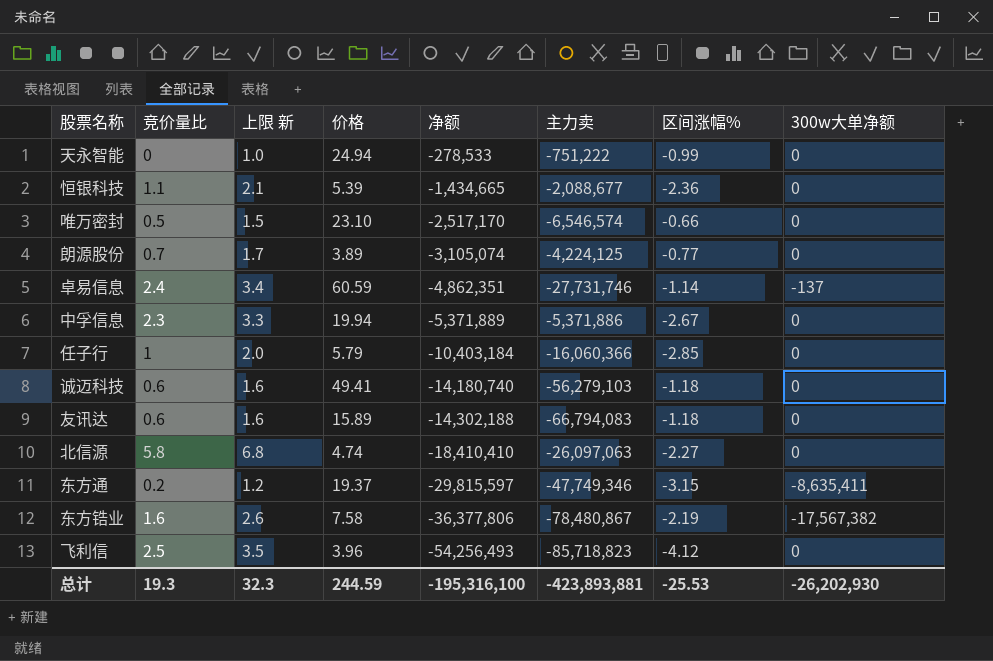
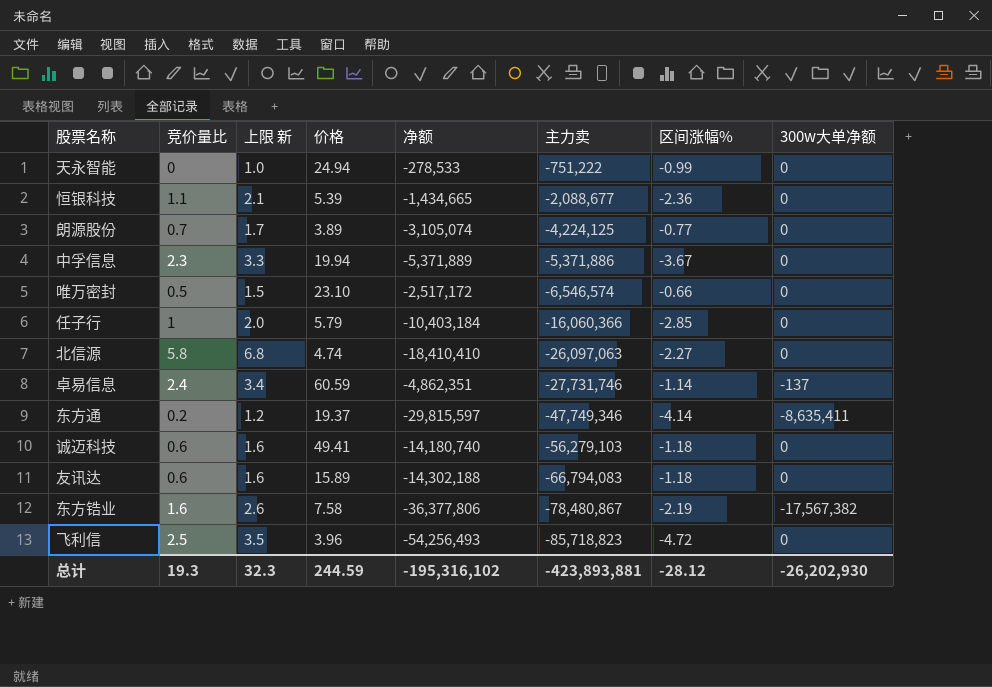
row order: 净额 descending -> 主力卖 descending
中孚信息 | 区间涨幅%: -2.67 -> -3.67
唯万密封 | 净额: -2,517,170 -> -2,517,172
东方通 | 区间涨幅%: -3.15 -> -4.14
飞利信 | 区间涨幅%: -4.12 -> -4.72
总计 | 净额: -195,316,100 -> -195,316,102
总计 | 区间涨幅%: -25.53 -> -28.12

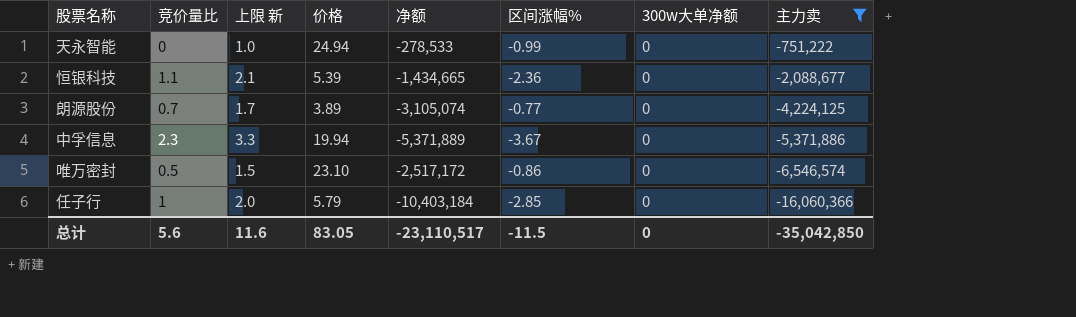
filter: none -> 主力卖 >= -16,060,366
column 主力卖 | position: 6 -> 8
唯万密封 | 区间涨幅%: -0.66 -> -0.86
总计 | 竞价量比: 19.3 -> 5.6
总计 | 上限 新: 32.3 -> 11.6
总计 | 价格: 244.59 -> 83.05
总计 | 净额: -195,316,102 -> -23,110,517
总计 | 区间涨幅%: -28.12 -> -11.5
总计 | 300w大单净额: -26,202,930 -> 0
总计 | 主力卖: -423,893,881 -> -35,042,850

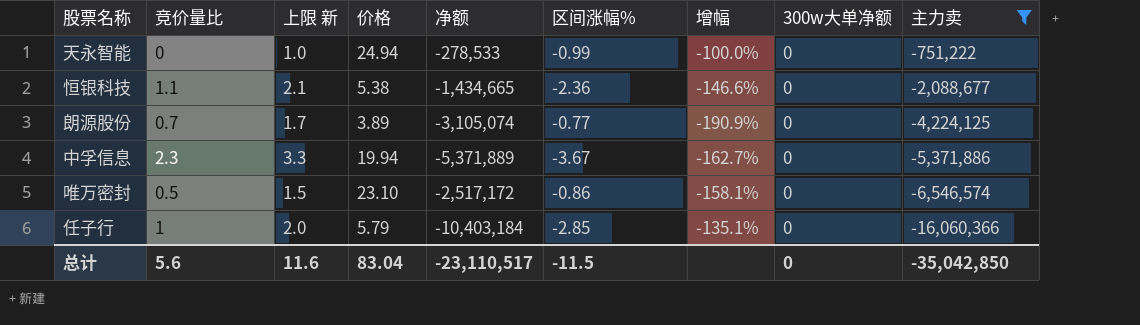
column 增幅 | formula: none -> ([竞价量比] - [区间涨幅%]) / [区间涨幅%]
恒银科技 | 价格: 5.39 -> 5.38
总计 | 价格: 83.05 -> 83.04

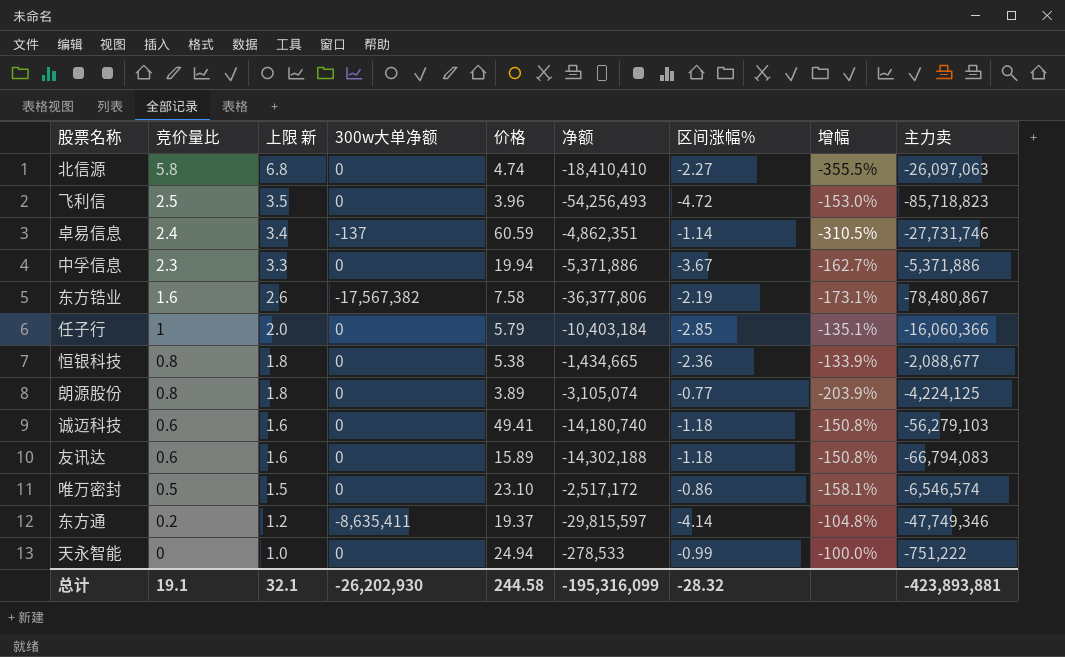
filter: 主力卖 >= -16,060,366 -> none
row order: 主力卖 descending -> 竞价量比 descending
column 300w大单净额 | position: 8 -> 4
中孚信息 | 净额: -5,371,889 -> -5,371,886
恒银科技 | 竞价量比: 1.1 -> 0.8
恒银科技 | 上限 新: 2.1 -> 1.8
恒银科技 | 增幅: -146.6% -> -133.9%
朗源股份 | 竞价量比: 0.7 -> 0.8
朗源股份 | 上限 新: 1.7 -> 1.8
朗源股份 | 增幅: -190.9% -> -203.9%
总计 | 竞价量比: 5.6 -> 19.1
总计 | 上限 新: 11.6 -> 32.1
总计 | 300w大单净额: 0 -> -26,202,930
总计 | 价格: 83.04 -> 244.58
总计 | 净额: -23,110,517 -> -195,316,099
总计 | 区间涨幅%: -11.5 -> -28.32
总计 | 主力卖: -35,042,850 -> -423,893,881

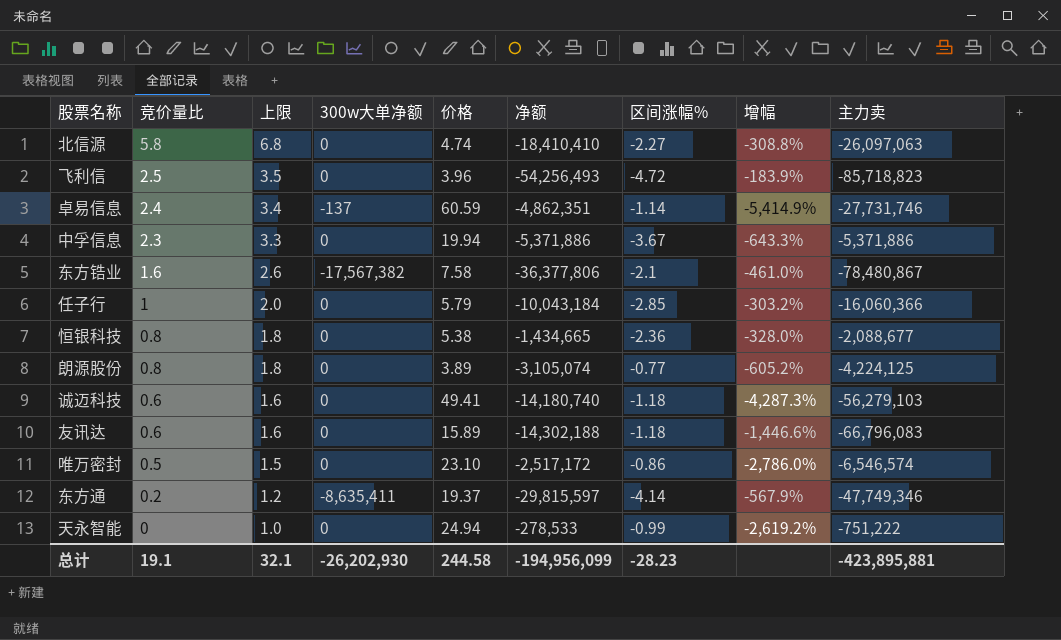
column name: 上限 新 -> 上限
column 增幅 | formula: ([竞价量比] - [区间涨幅%]) / [区间涨幅%] -> ([价格] - [区间涨幅%]) / [区间涨幅%]
东方锆业 | 区间涨幅%: -2.19 -> -2.1
任子行 | 净额: -10,403,184 -> -10,043,184
友讯达 | 主力卖: -66,794,083 -> -66,796,083
总计 | 净额: -195,316,099 -> -194,956,099
总计 | 区间涨幅%: -28.32 -> -28.23
总计 | 主力卖: -423,893,881 -> -423,895,881

